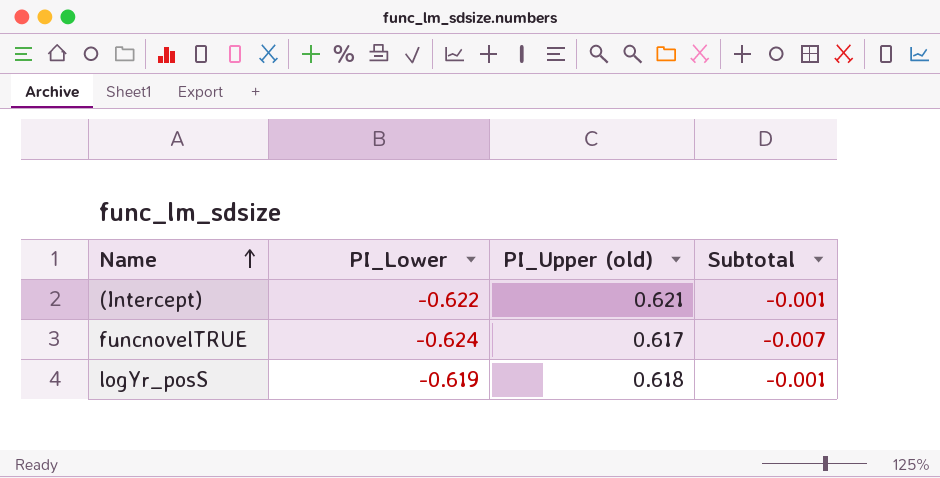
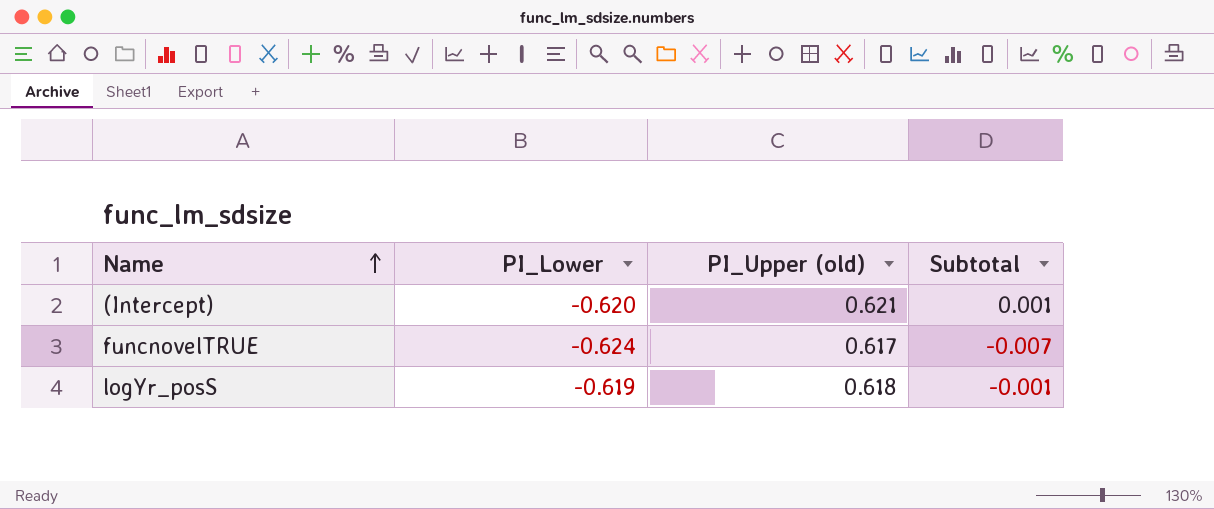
(Intercept) | PI_Lower: -0.622 -> -0.620
(Intercept) | Subtotal: -0.001 -> 0.001

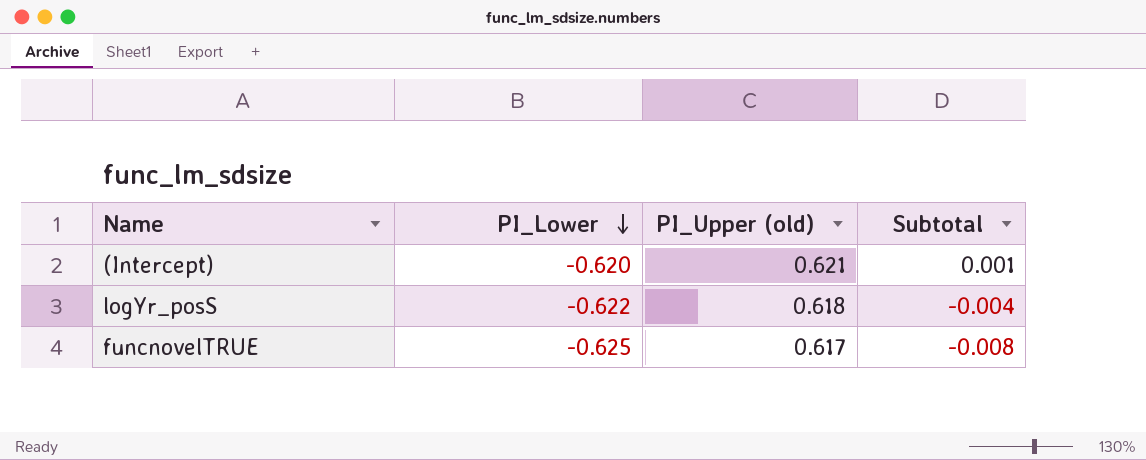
row order: Name ascending -> PI_Lower descending
logYr_posS | PI_Lower: -0.619 -> -0.622
logYr_posS | Subtotal: -0.001 -> -0.004
funcnovelTRUE | PI_Lower: -0.624 -> -0.625
funcnovelTRUE | Subtotal: -0.007 -> -0.008

